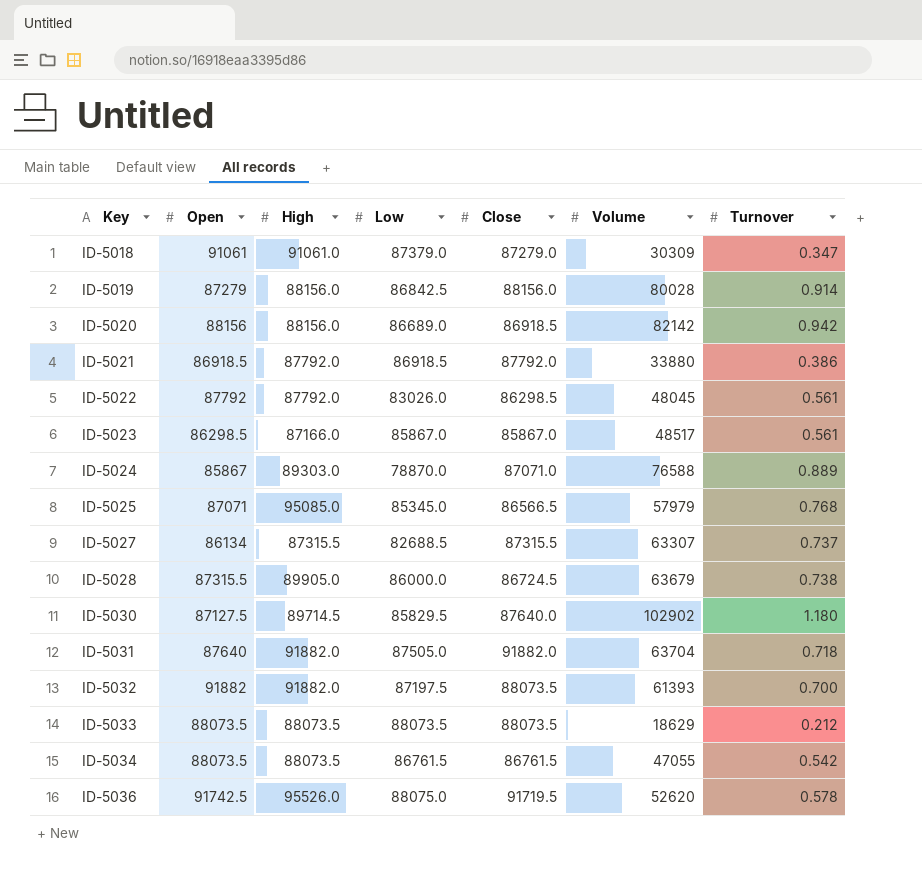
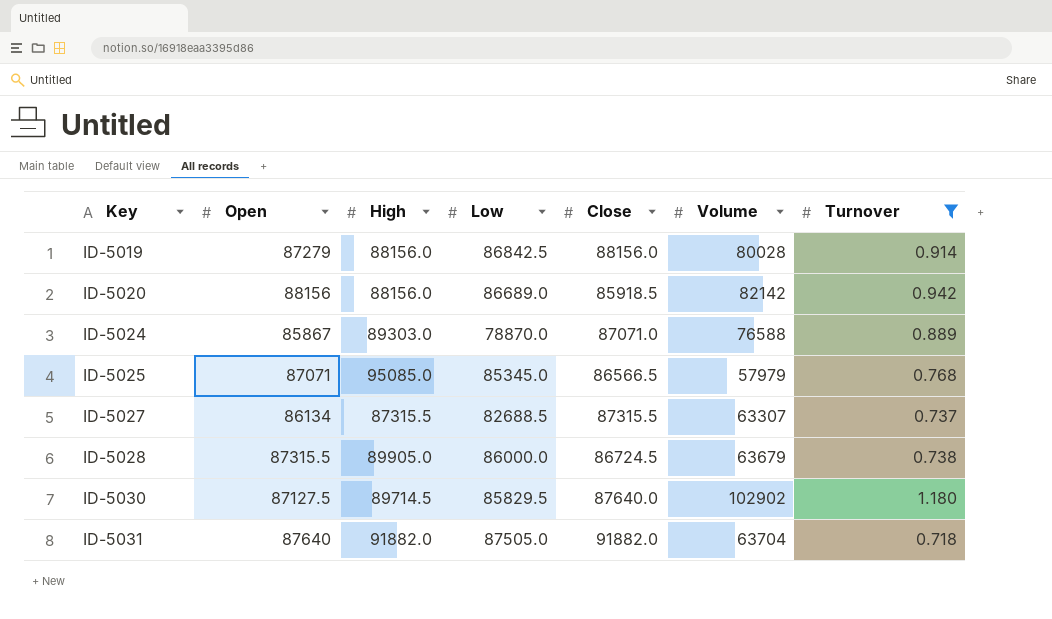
filter: none -> Turnover >= 0.718
ID-5020 | Close: 86918.5 -> 85918.5

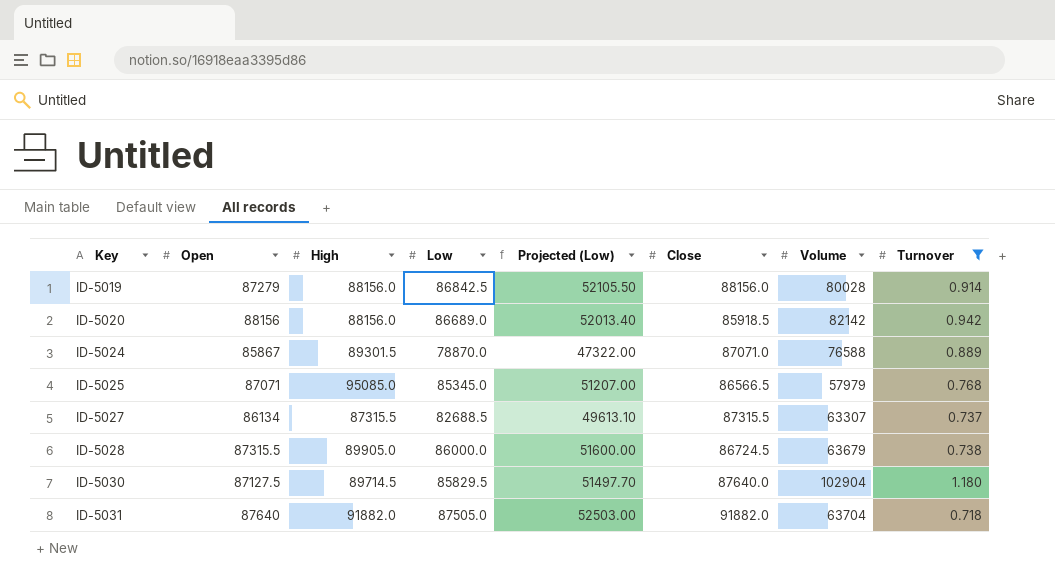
column Projected (Low) | formula: none -> [Low] * 0.6
ID-5024 | High: 89303.0 -> 89301.5
ID-5030 | Volume: 102902 -> 102904

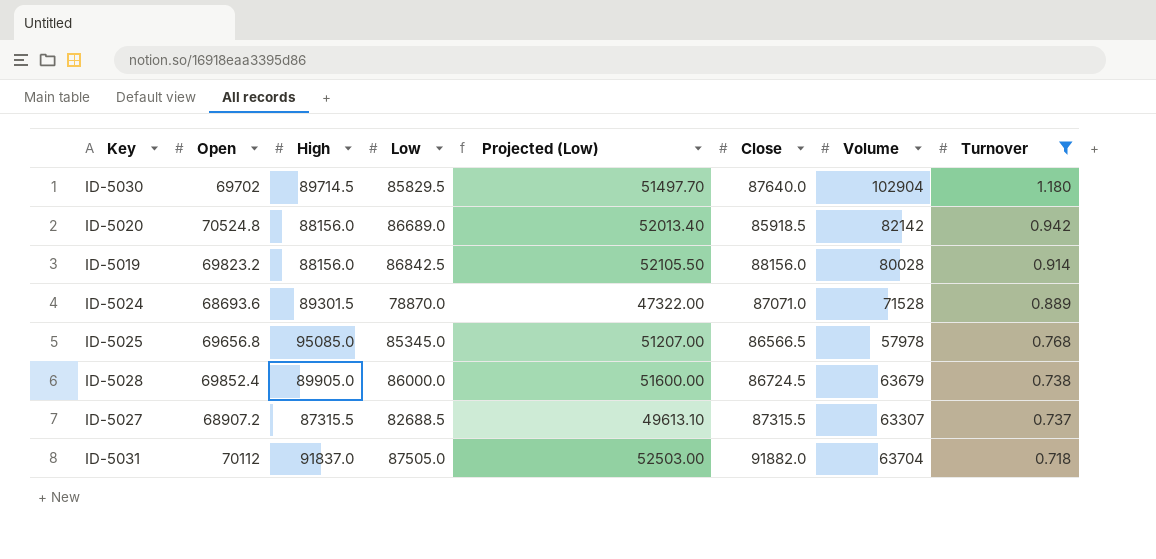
row order: Key ascending -> Turnover descending
ID-5030 | Open: 87127.5 -> 69702
ID-5020 | Open: 88156 -> 70524.8
ID-5019 | Open: 87279 -> 69823.2
ID-5024 | Open: 85867 -> 68693.6
ID-5024 | Volume: 76588 -> 71528
ID-5025 | Open: 87071 -> 69656.8
ID-5025 | Volume: 57979 -> 57978
ID-5028 | Open: 87315.5 -> 69852.4
ID-5027 | Open: 86134 -> 68907.2
ID-5031 | Open: 87640 -> 70112
ID-5031 | High: 91882.0 -> 91837.0

